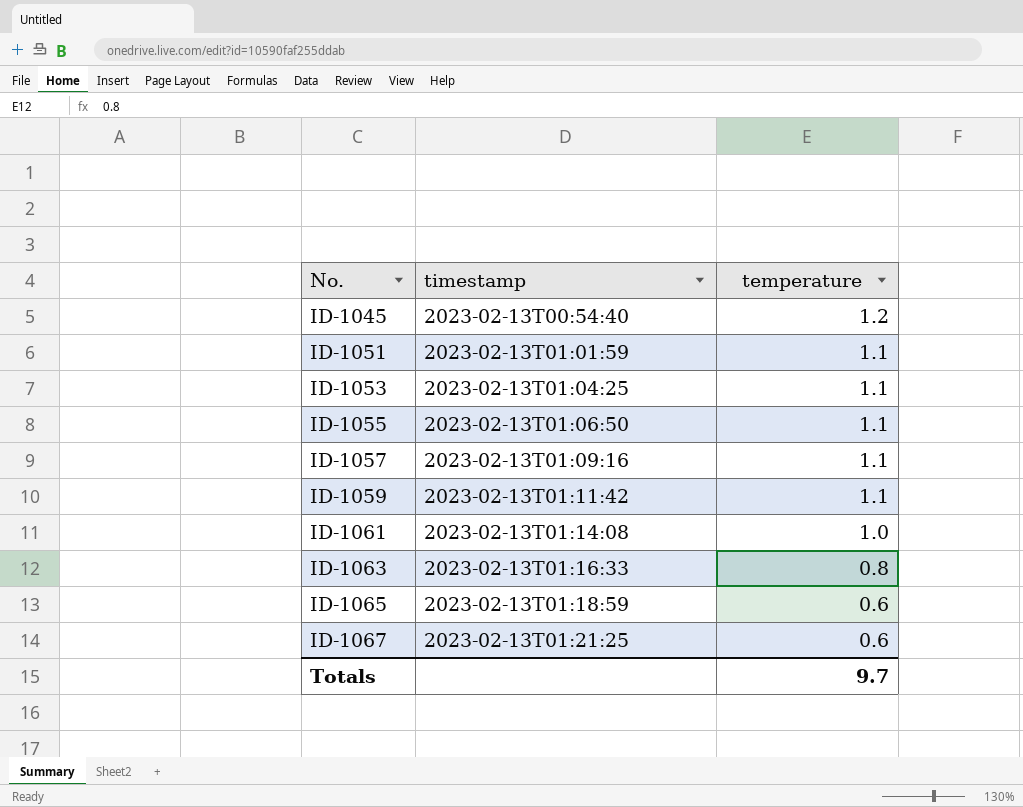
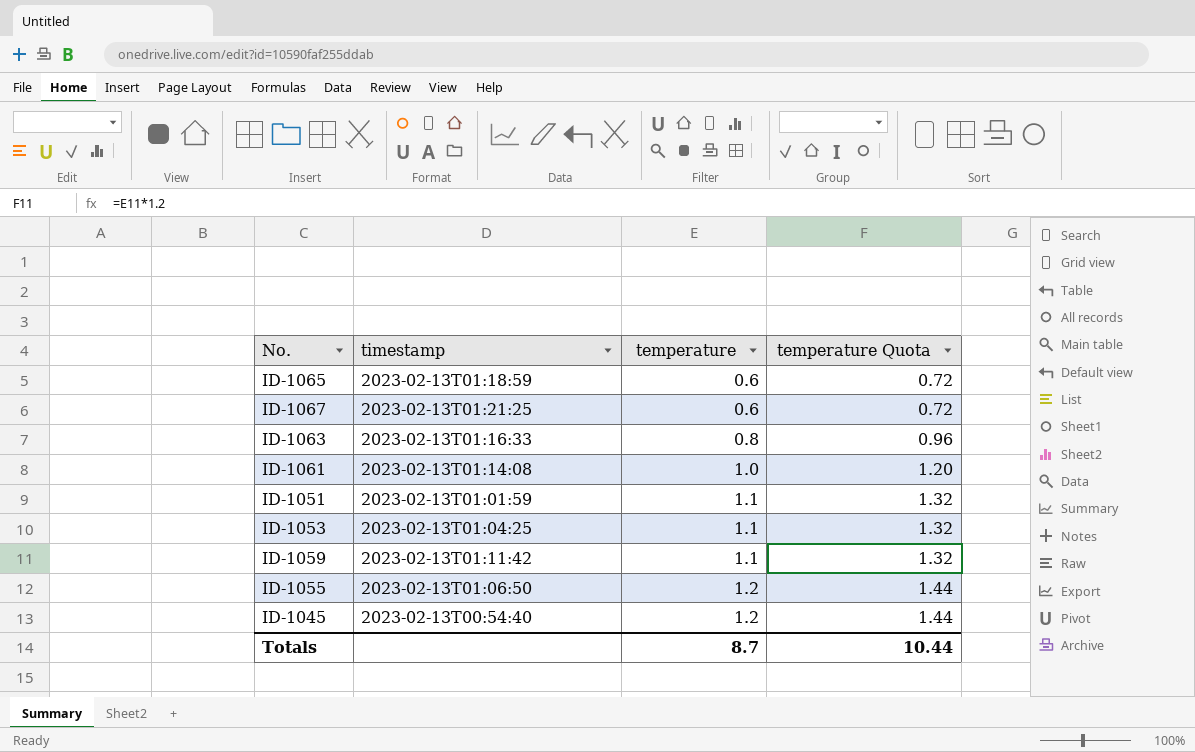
row order: No. ascending -> temperature ascending
column temperature Quota | formula: none -> [temperature] * 1.2
row ID-1057: 2023-02-13T01:09:16 | 1.1 -> none
ID-1055 | temperature: 1.1 -> 1.2
Totals | temperature: 9.7 -> 8.7

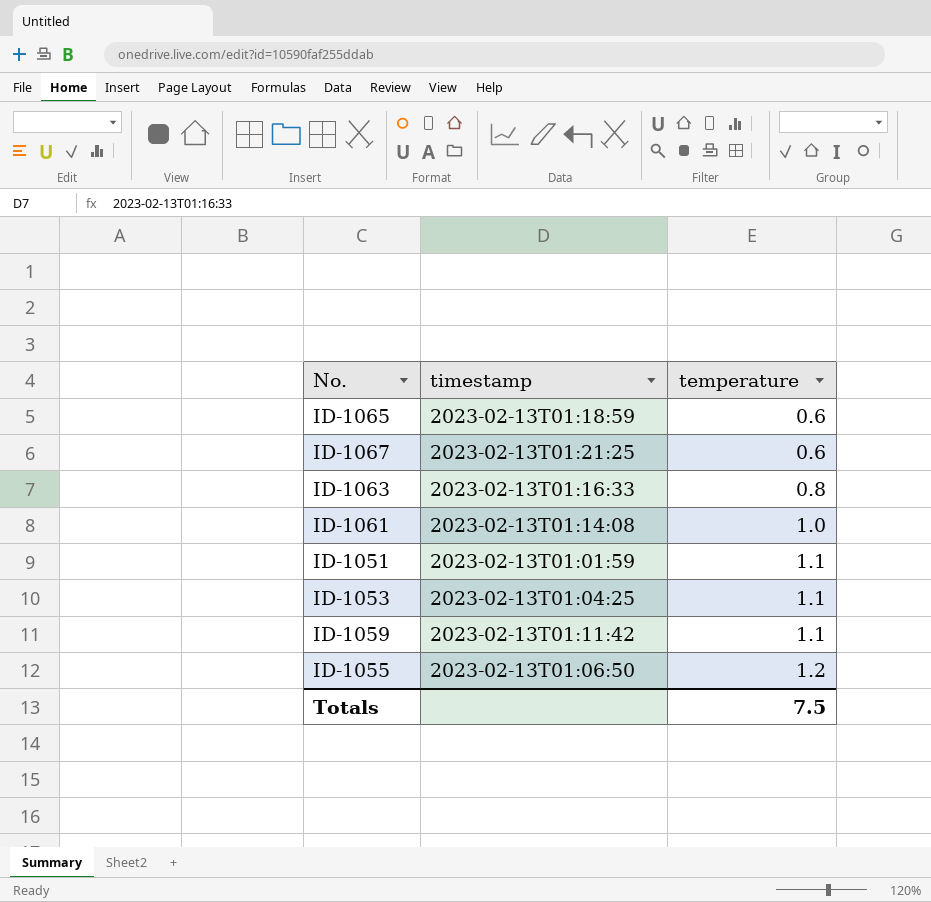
column temperature Quota | formula: [temperature] * 1.2 -> none
row ID-1045: 2023-02-13T00:54:40 | 1.2 | 1.44 -> none
Totals | temperature: 8.7 -> 7.5

